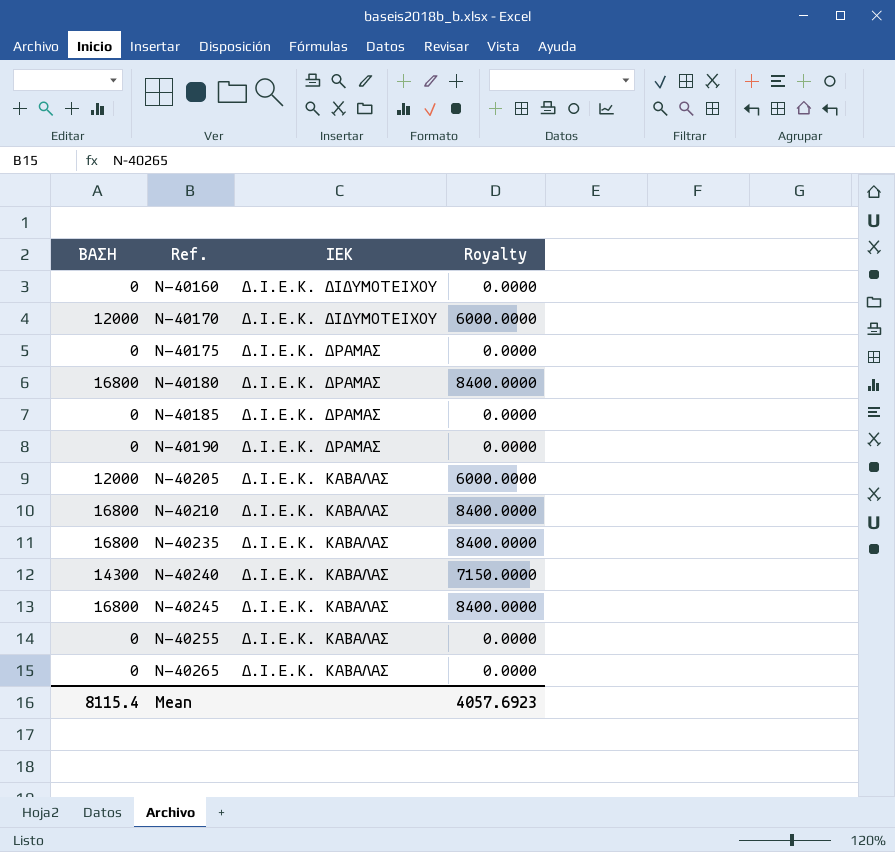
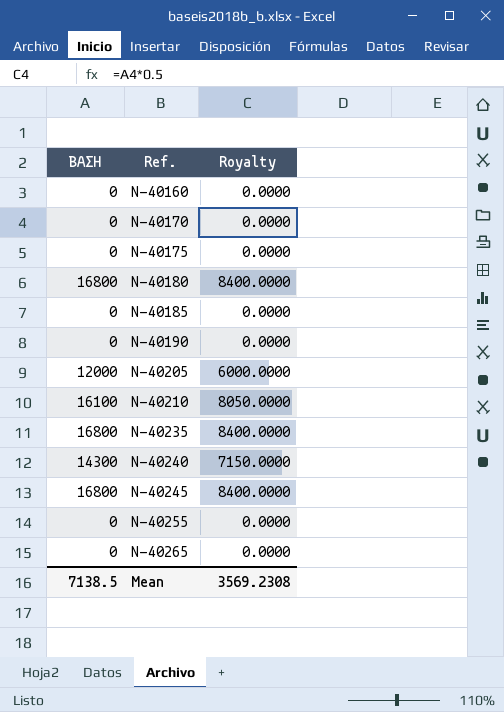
column ΙΕΚ | position: 3 -> none
N-40170 | ΒΑΣΗ: 12000 -> 0
N-40170 | Royalty: 6000.0000 -> 0.0000
N-40210 | ΒΑΣΗ: 16800 -> 16100
N-40210 | Royalty: 8400.0000 -> 8050.0000
Mean | ΒΑΣΗ: 8115.4 -> 7138.5
Mean | Royalty: 4057.6923 -> 3569.2308

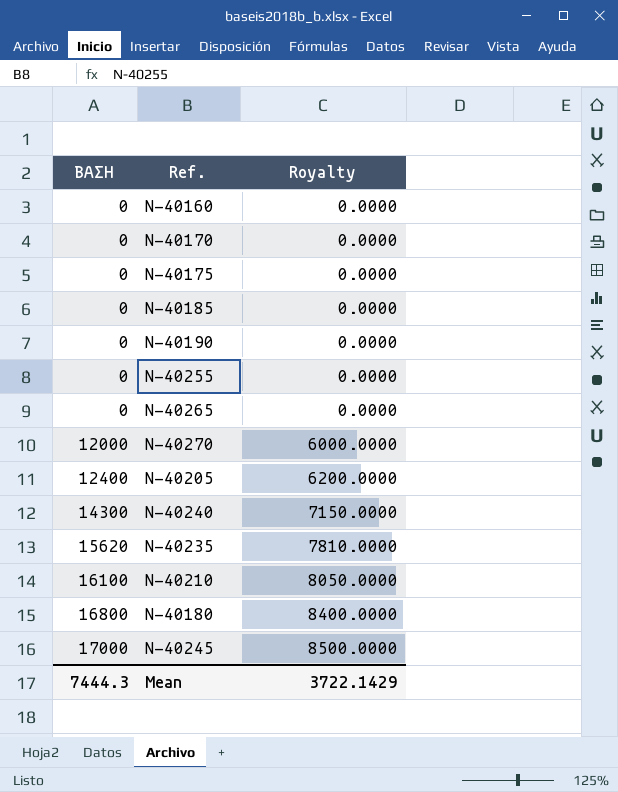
row order: Ref. ascending -> ΒΑΣΗ ascending
row N-40270: none -> 12000 | 6000.0000
N-40205 | ΒΑΣΗ: 12000 -> 12400
N-40205 | Royalty: 6000.0000 -> 6200.0000
N-40235 | ΒΑΣΗ: 16800 -> 15620
N-40235 | Royalty: 8400.0000 -> 7810.0000
N-40245 | ΒΑΣΗ: 16800 -> 17000
N-40245 | Royalty: 8400.0000 -> 8500.0000
Mean | ΒΑΣΗ: 7138.5 -> 7444.3
Mean | Royalty: 3569.2308 -> 3722.1429

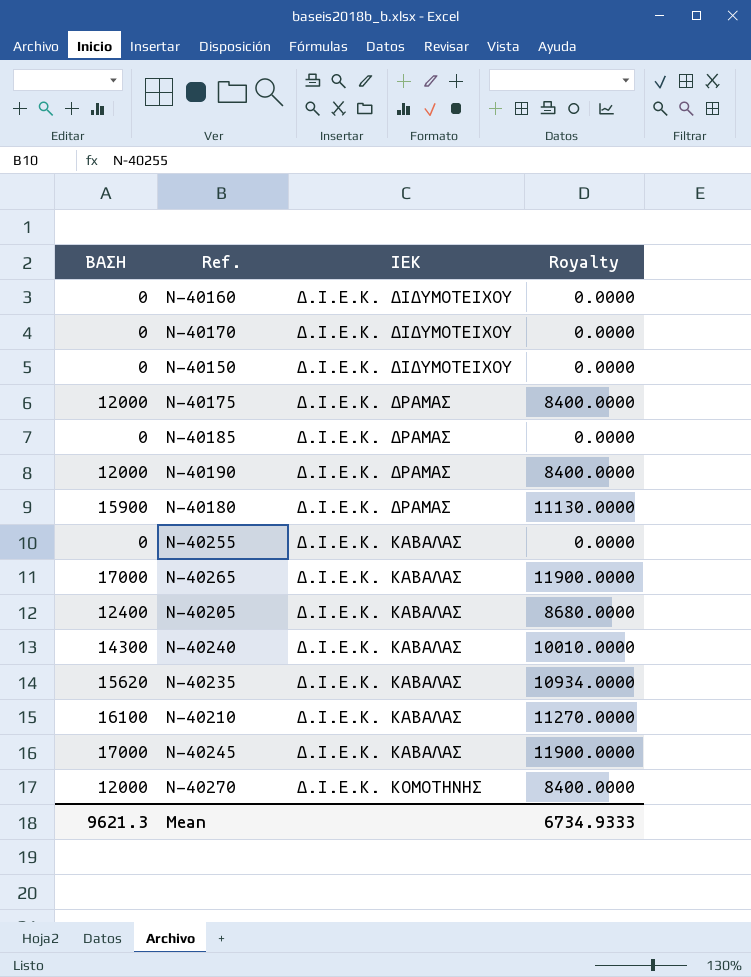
row order: ΒΑΣΗ ascending -> ΙΕΚ ascending
column ΙΕΚ | position: none -> 3
column Royalty | formula: [ΒΑΣΗ] * 0.5 -> [ΒΑΣΗ] * 0.7
row N-40150: none -> 0 | Δ.Ι.Ε.Κ. ΔΙΔΥΜΟΤΕΙΧΟΥ | 0.0000
N-40175 | ΒΑΣΗ: 0 -> 12000
N-40190 | ΒΑΣΗ: 0 -> 12000
N-40180 | ΒΑΣΗ: 16800 -> 15900
N-40265 | ΒΑΣΗ: 0 -> 17000
Mean | ΒΑΣΗ: 7444.3 -> 9621.3
Mean | Royalty: 3722.1429 -> 6734.9333

